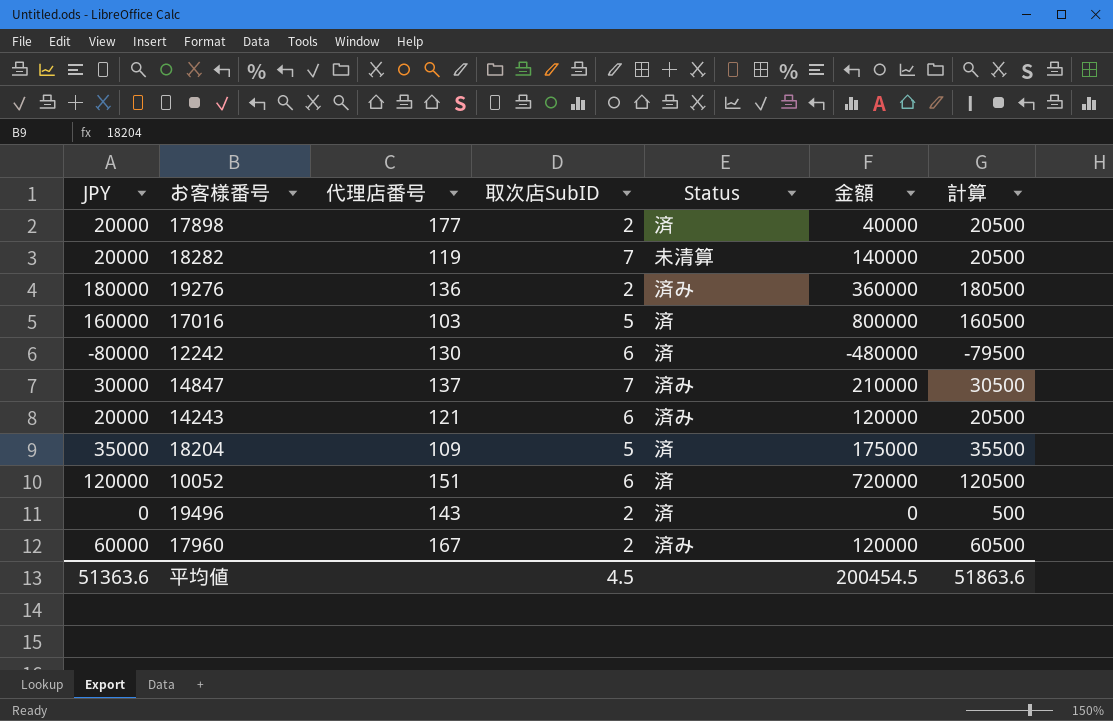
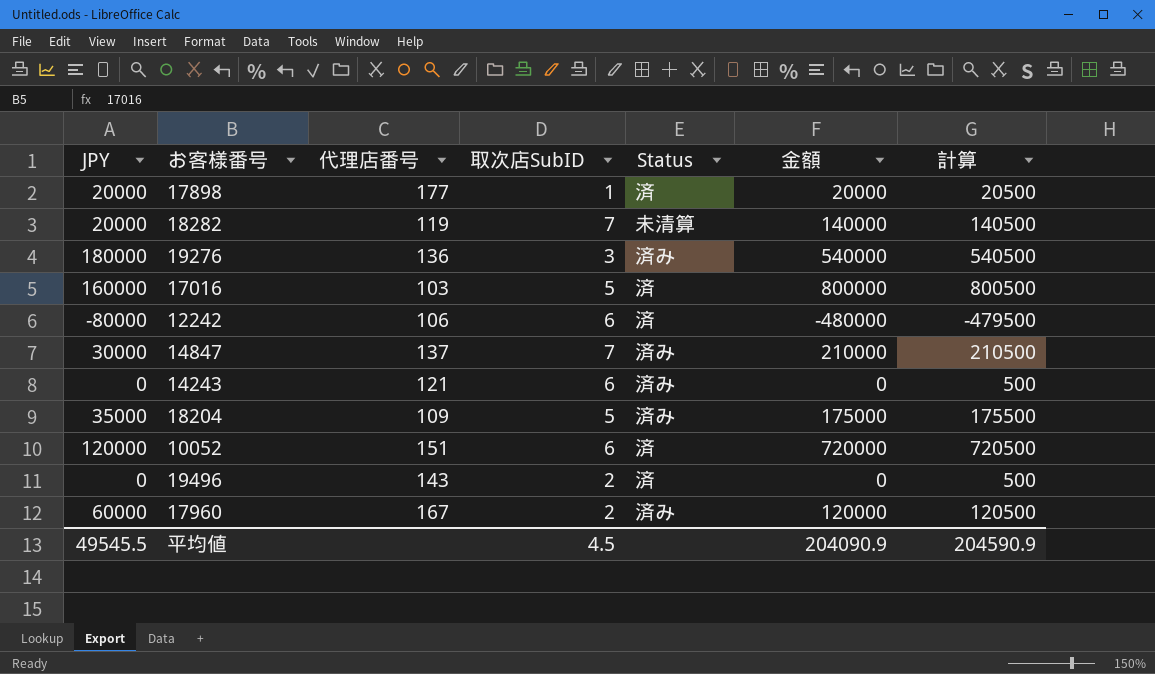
column 計算 | formula: [JPY] + 500 -> [金額] + 500
17898 | 取次店SubID: 2 -> 1
17898 | 金額: 40000 -> 20000
19276 | 取次店SubID: 2 -> 3
19276 | 金額: 360000 -> 540000
12242 | 代理店番号: 130 -> 106
14243 | JPY: 20000 -> 0
14243 | 金額: 120000 -> 0
18204 | Status: 済 -> 済み
平均値 | JPY: 51363.6 -> 49545.5
平均値 | 金額: 200454.5 -> 204090.9
平均値 | 計算: 51863.6 -> 204590.9

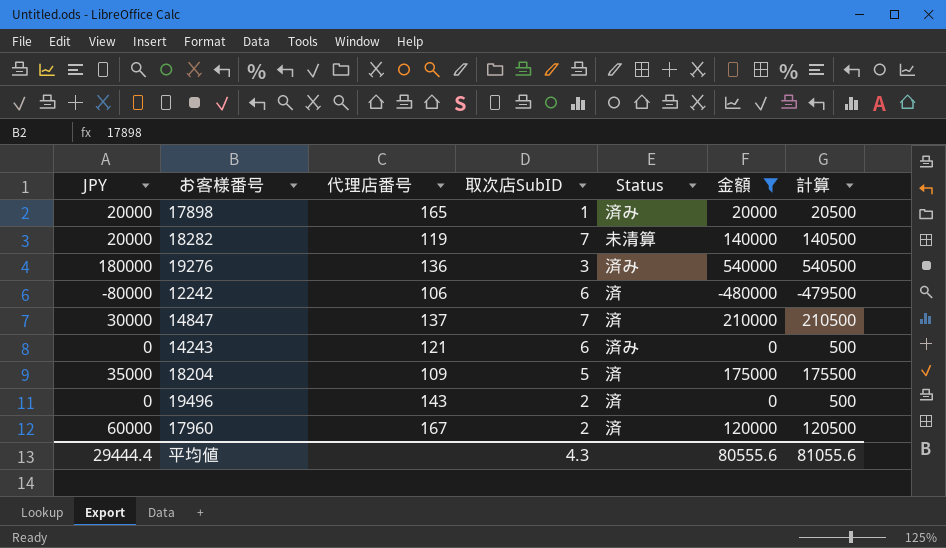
filter: none -> 金額 <= 540000
17898 | 代理店番号: 177 -> 165
17898 | Status: 済 -> 済み
14847 | Status: 済み -> 済
18204 | Status: 済み -> 済
17960 | Status: 済み -> 済
平均値 | JPY: 49545.5 -> 29444.4
平均値 | 取次店SubID: 4.5 -> 4.3
平均値 | 金額: 204090.9 -> 80555.6
平均値 | 計算: 204590.9 -> 81055.6

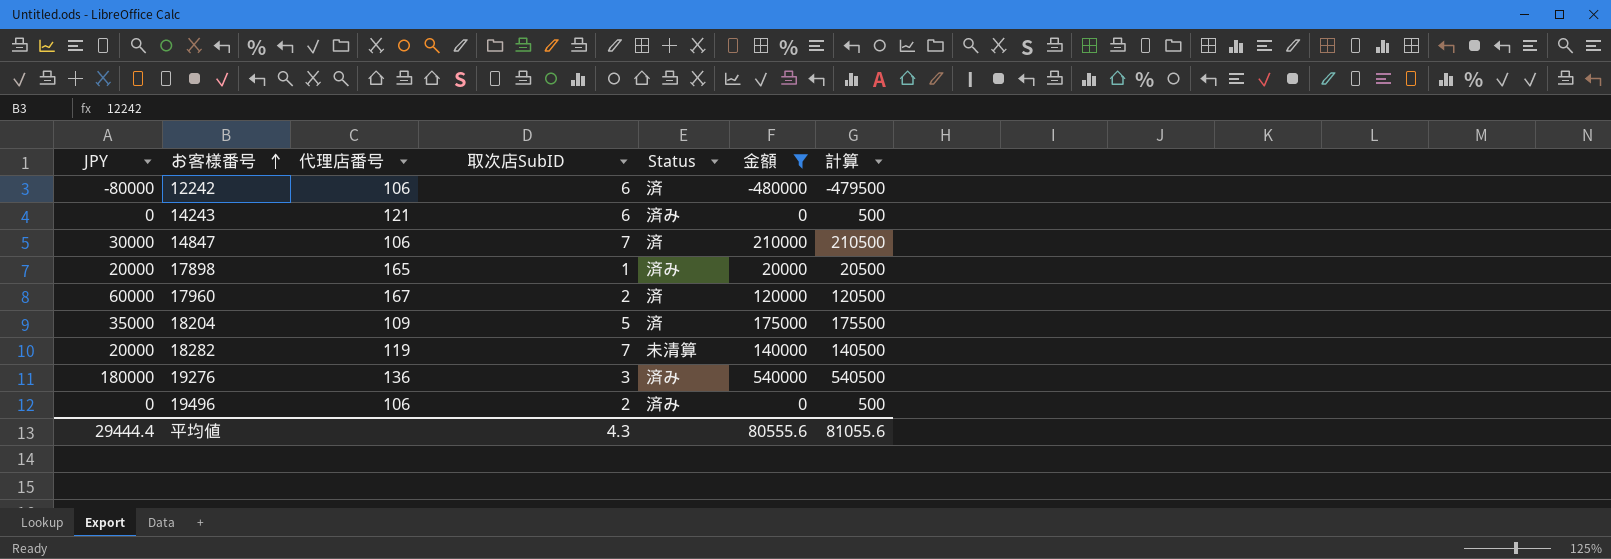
row order: none -> お客様番号 ascending
14847 | 代理店番号: 137 -> 106
19496 | 代理店番号: 143 -> 106
19496 | Status: 済 -> 済み

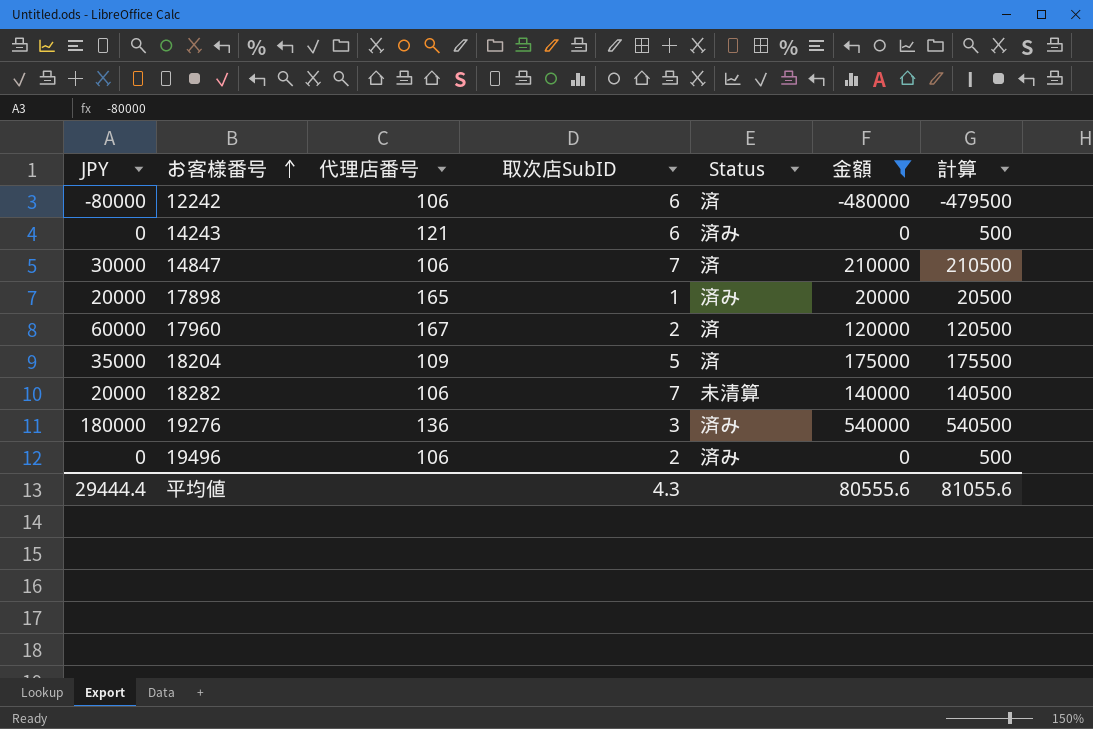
18282 | 代理店番号: 119 -> 106

